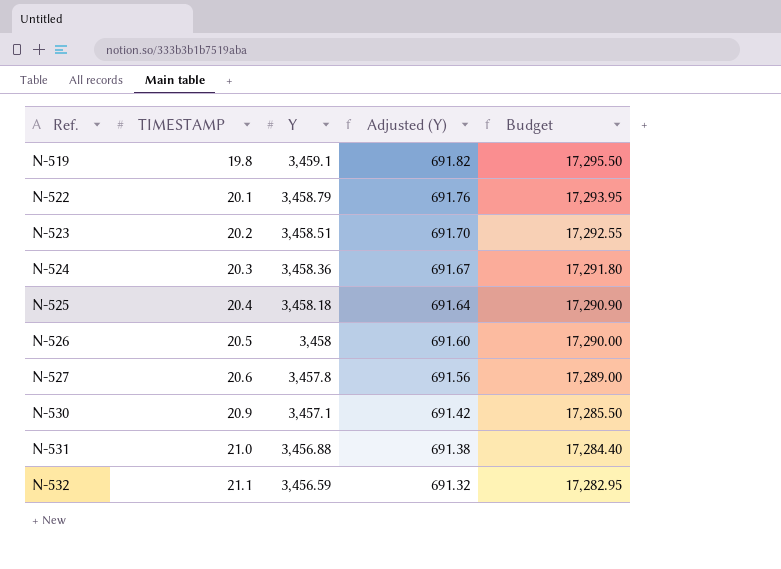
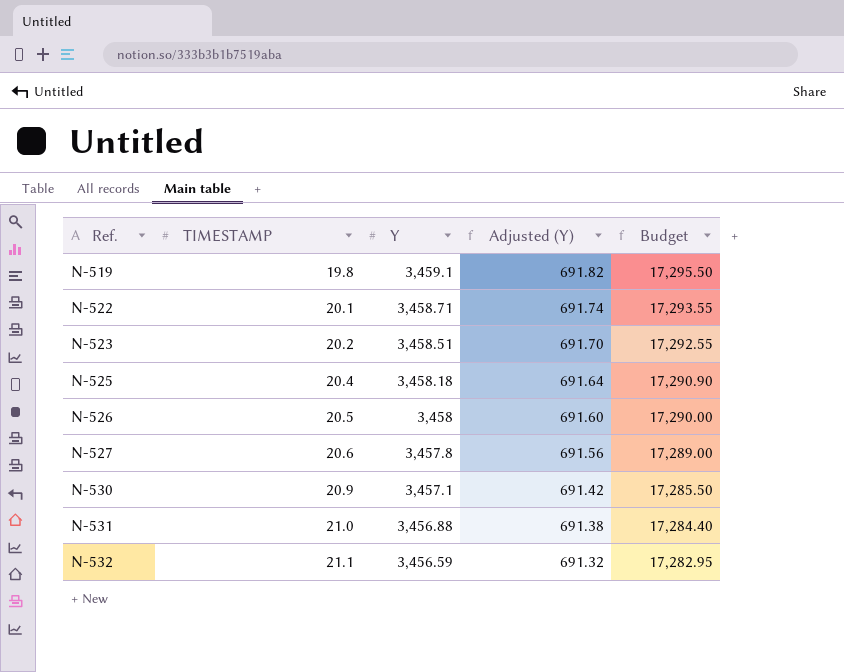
row N-524: 20.3 | 3,458.36 | 691.67 | 17,291.80 -> none
N-522 | Y: 3,458.79 -> 3,458.71
N-522 | Adjusted (Y): 691.76 -> 691.74
N-522 | Budget: 17,293.95 -> 17,293.55

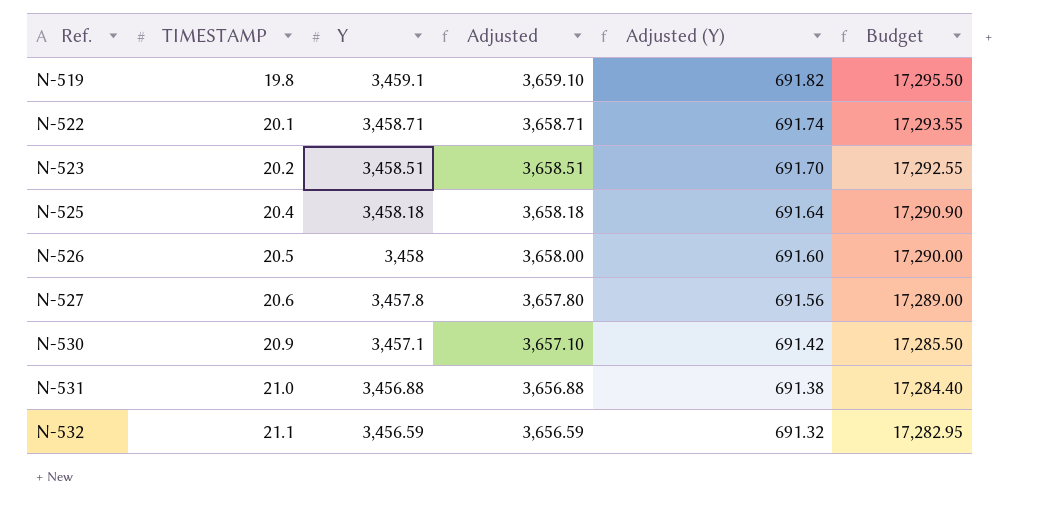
column Adjusted | formula: none -> [Y] + 200

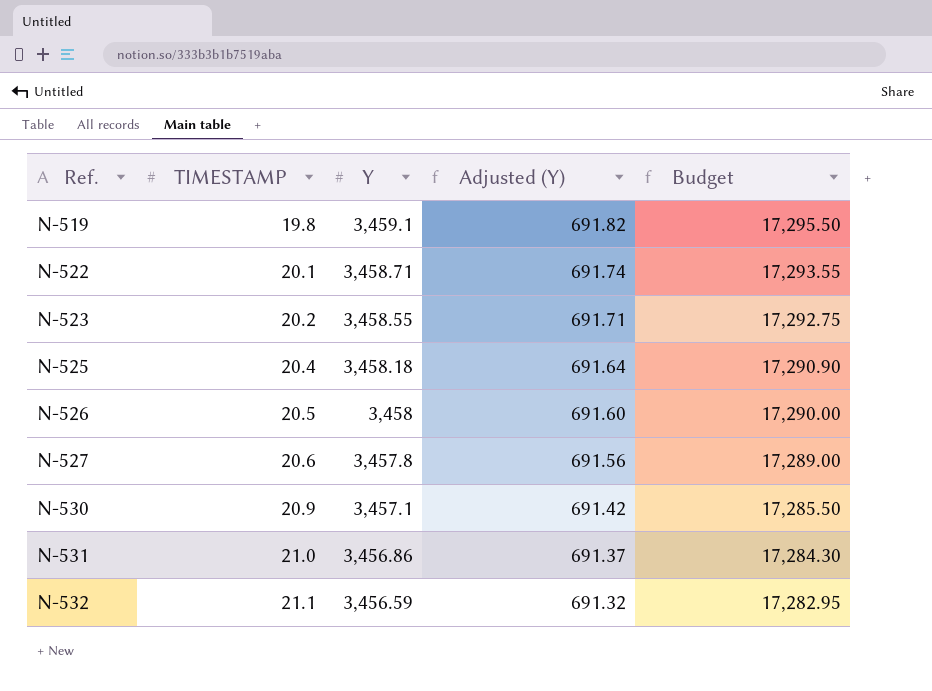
column Adjusted | formula: [Y] + 200 -> none
N-523 | Y: 3,458.51 -> 3,458.55
N-523 | Adjusted (Y): 691.70 -> 691.71
N-523 | Budget: 17,292.55 -> 17,292.75
N-531 | Y: 3,456.88 -> 3,456.86
N-531 | Adjusted (Y): 691.38 -> 691.37
N-531 | Budget: 17,284.40 -> 17,284.30

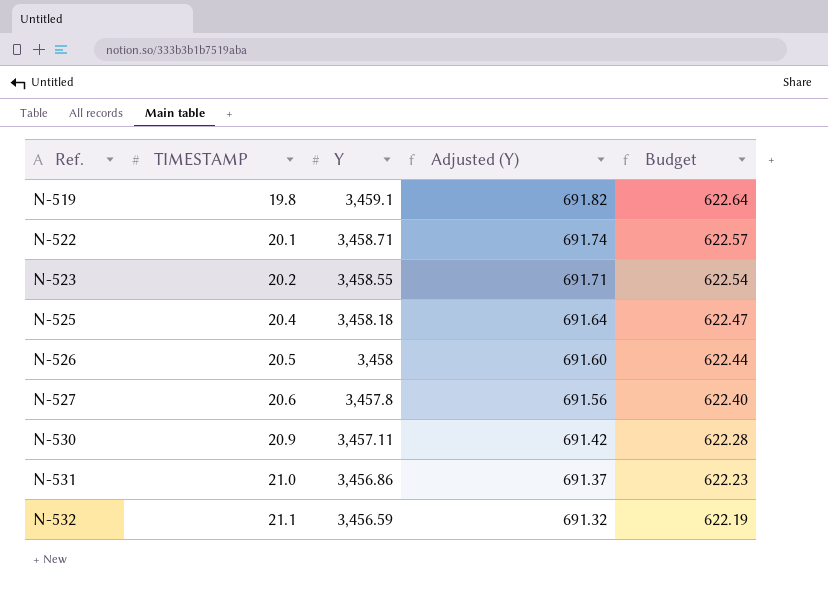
column Budget | formula: [Y] * 5 -> [Y] * 0.18
N-530 | Y: 3,457.1 -> 3,457.11

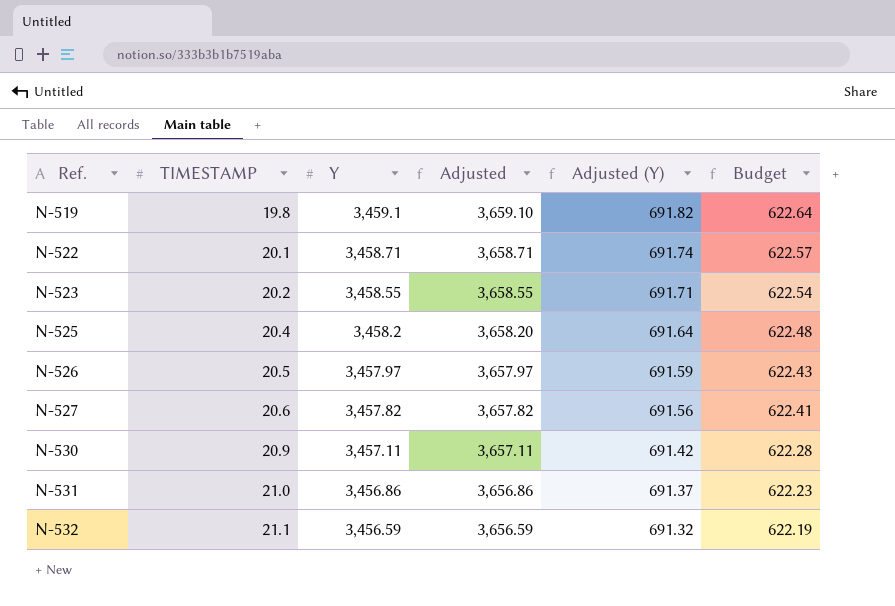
column Adjusted | formula: none -> [Y] + 200
N-525 | Y: 3,458.18 -> 3,458.2
N-525 | Budget: 622.47 -> 622.48
N-526 | Y: 3,458 -> 3,457.97
N-526 | Adjusted (Y): 691.60 -> 691.59
N-526 | Budget: 622.44 -> 622.43
N-527 | Y: 3,457.8 -> 3,457.82
N-527 | Budget: 622.40 -> 622.41

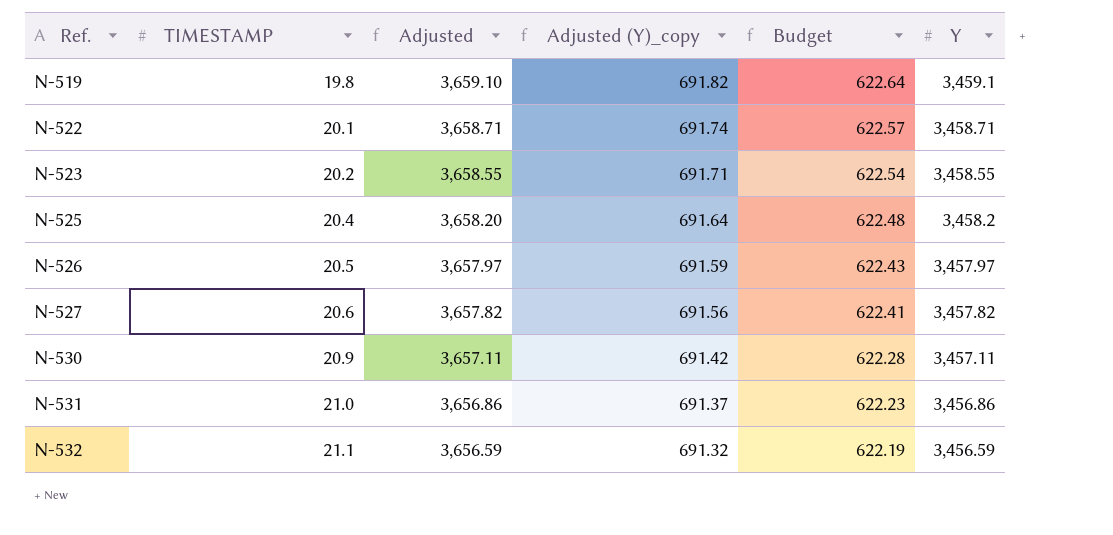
column name: Adjusted (Y) -> Adjusted (Y)_copy
column Y | position: 3 -> 6

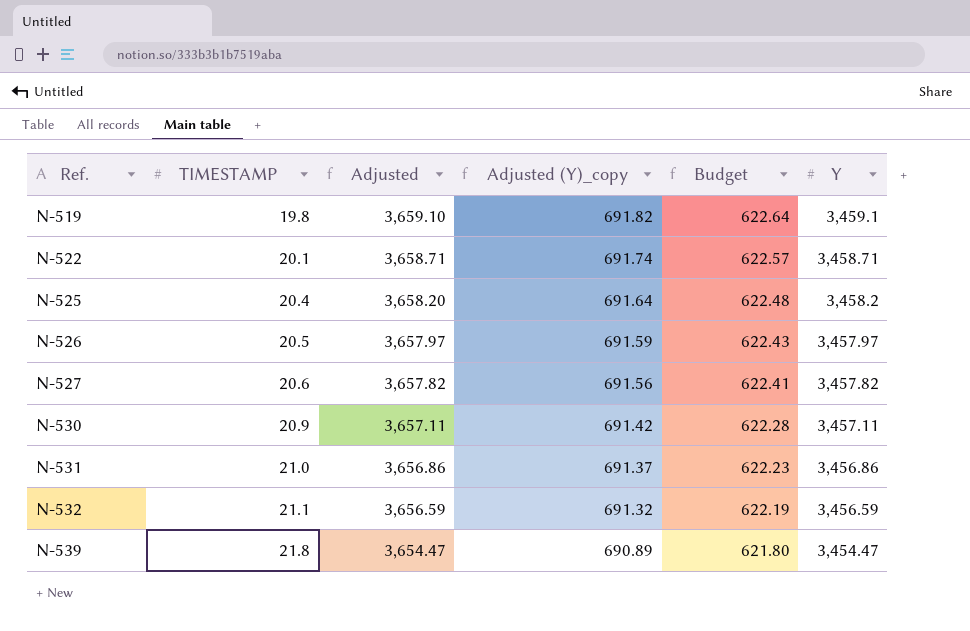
row N-523: 20.2 | 3,658.55 | 691.71 | 622.54 | 3,458.55 -> none
row N-539: none -> 21.8 | 3,654.47 | 690.89 | 621.80 | 3,454.47

